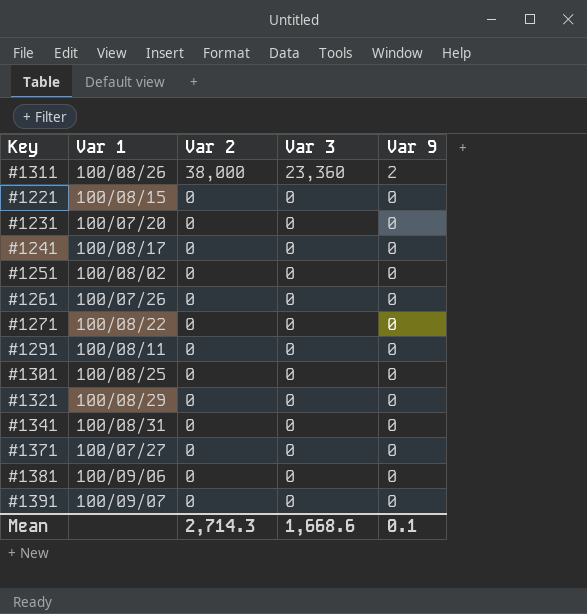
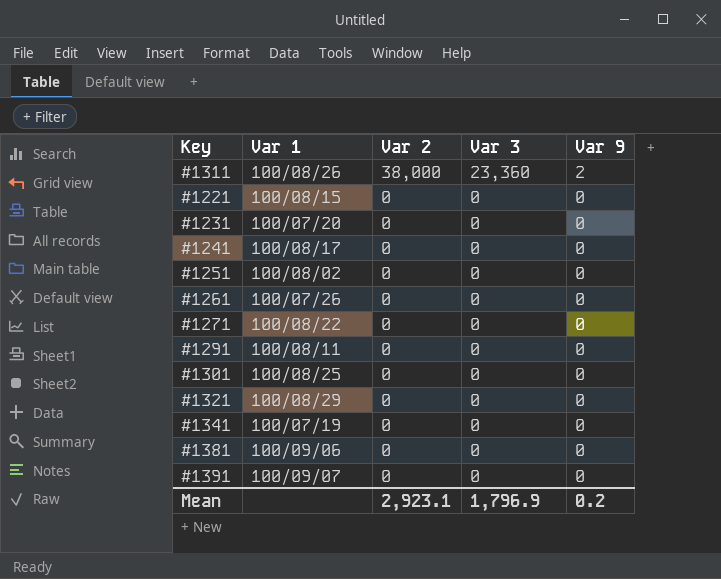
row #1371: 100/07/27 | 0 | 0 | 0 -> none
#1341 | Var 1: 100/08/31 -> 100/07/19
Mean | Var 2: 2,714.3 -> 2,923.1
Mean | Var 3: 1,668.6 -> 1,796.9
Mean | Var 9: 0.1 -> 0.2

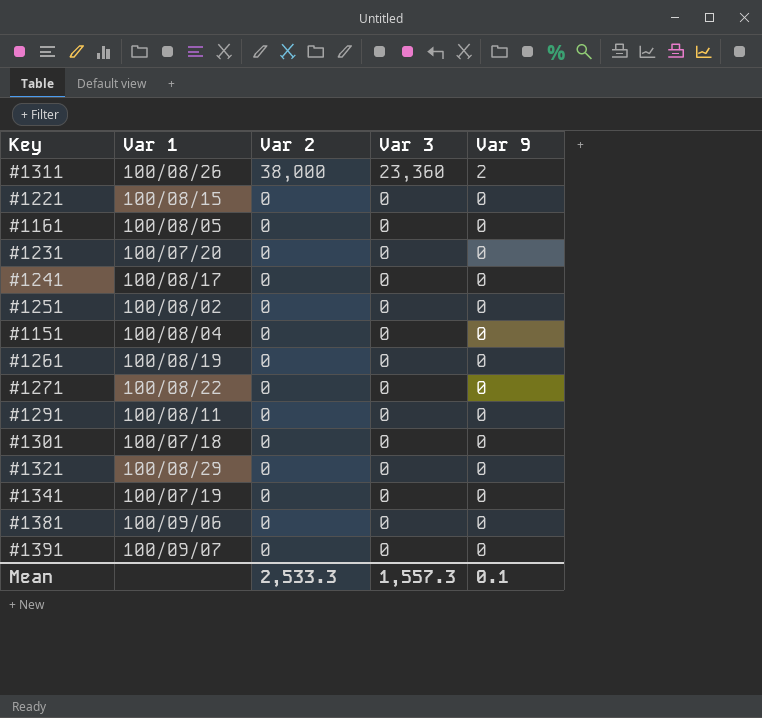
row #1161: none -> 100/08/05 | 0 | 0 | 0
row #1151: none -> 100/08/04 | 0 | 0 | 0
#1261 | Var 1: 100/07/26 -> 100/08/19
#1301 | Var 1: 100/08/25 -> 100/07/18
Mean | Var 2: 2,923.1 -> 2,533.3
Mean | Var 3: 1,796.9 -> 1,557.3
Mean | Var 9: 0.2 -> 0.1

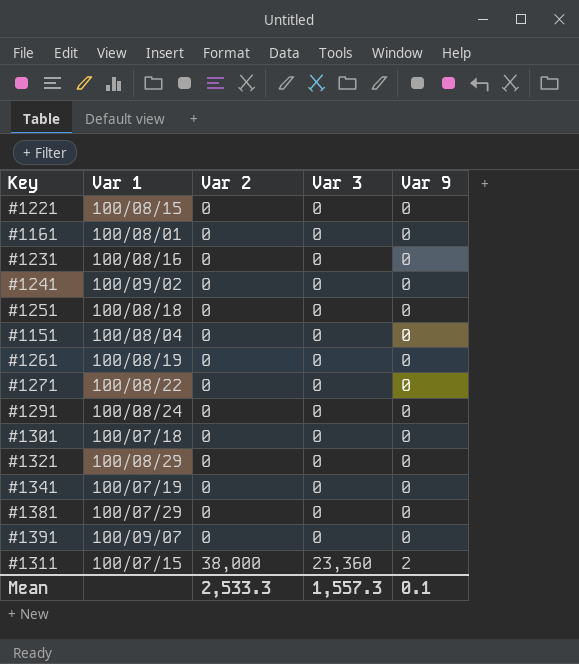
row order: Var 2 descending -> Var 2 ascending
#1161 | Var 1: 100/08/05 -> 100/08/01
#1231 | Var 1: 100/07/20 -> 100/08/16
#1241 | Var 1: 100/08/17 -> 100/09/02
#1251 | Var 1: 100/08/02 -> 100/08/18
#1291 | Var 1: 100/08/11 -> 100/08/24
#1381 | Var 1: 100/09/06 -> 100/07/29
#1311 | Var 1: 100/08/26 -> 100/07/15

